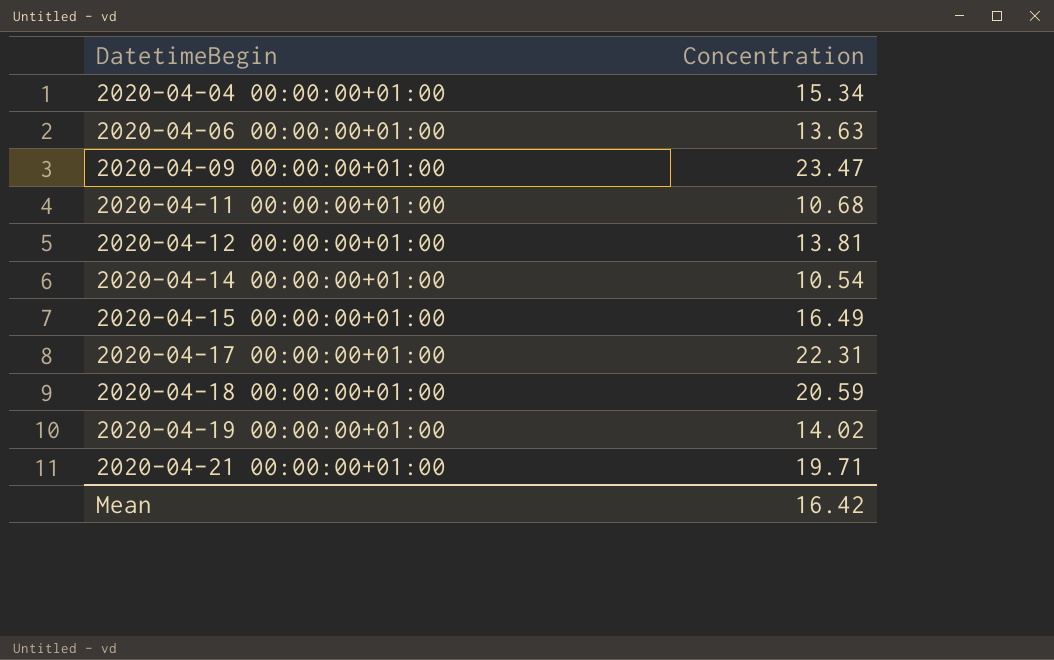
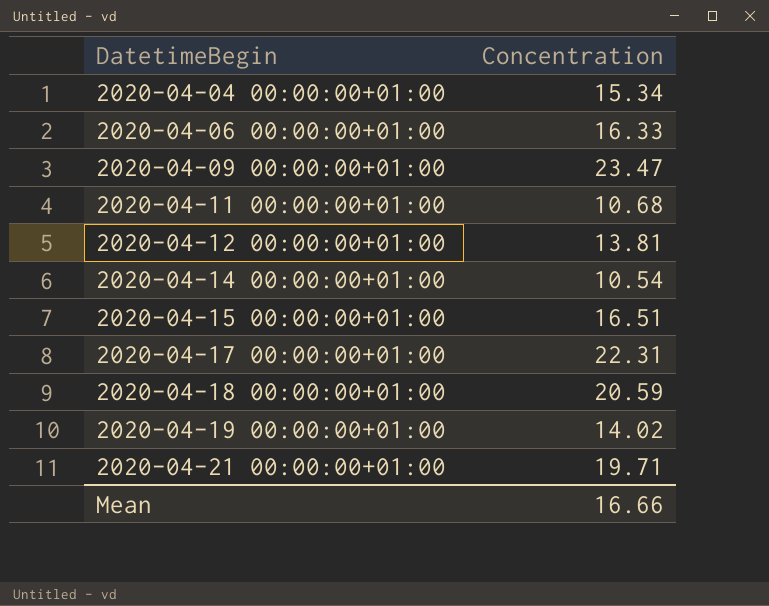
2020-04-06 00:00:00+01:00 | Concentration: 13.63 -> 16.33
2020-04-15 00:00:00+01:00 | Concentration: 16.49 -> 16.51
Mean | Concentration: 16.42 -> 16.66

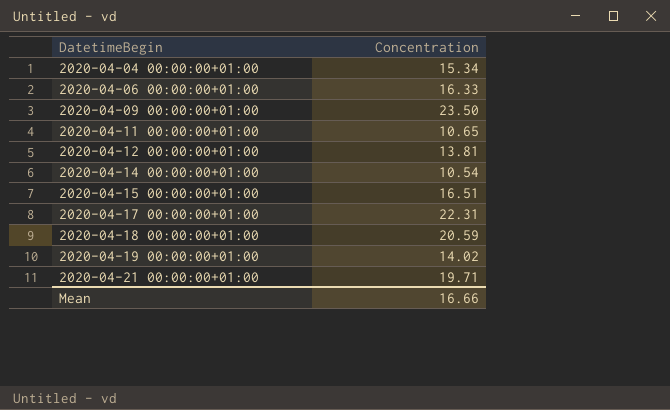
2020-04-09 00:00:00+01:00 | Concentration: 23.47 -> 23.50
2020-04-11 00:00:00+01:00 | Concentration: 10.68 -> 10.65

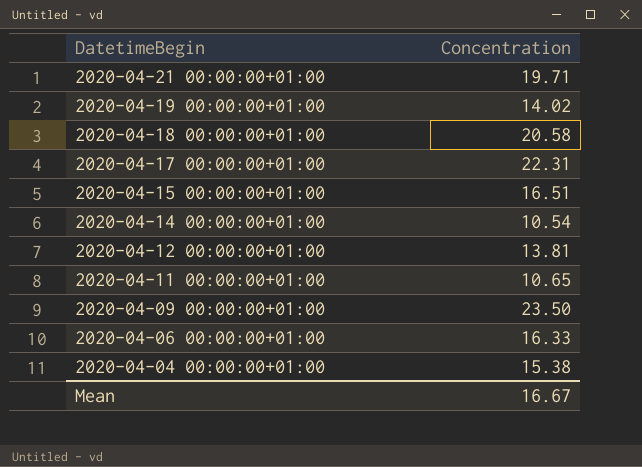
row order: DatetimeBegin ascending -> DatetimeBegin descending
2020-04-18 00:00:00+01:00 | Concentration: 20.59 -> 20.58
2020-04-04 00:00:00+01:00 | Concentration: 15.34 -> 15.38
Mean | Concentration: 16.66 -> 16.67

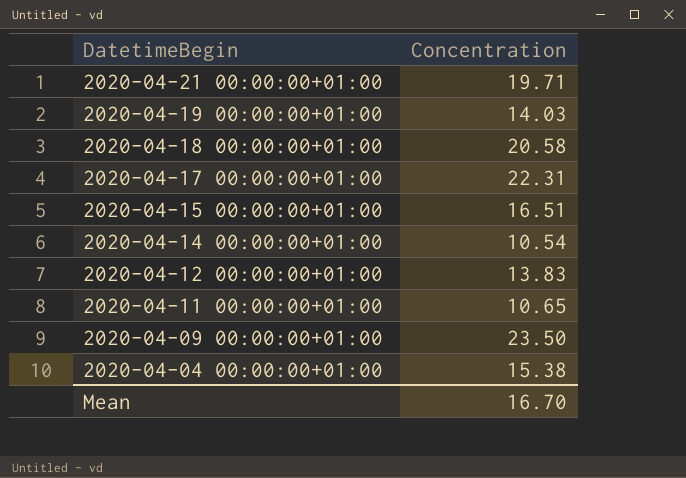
row 2020-04-06 00:00:00+01:00: 16.33 -> none
2020-04-19 00:00:00+01:00 | Concentration: 14.02 -> 14.03
2020-04-12 00:00:00+01:00 | Concentration: 13.81 -> 13.83
Mean | Concentration: 16.67 -> 16.70

